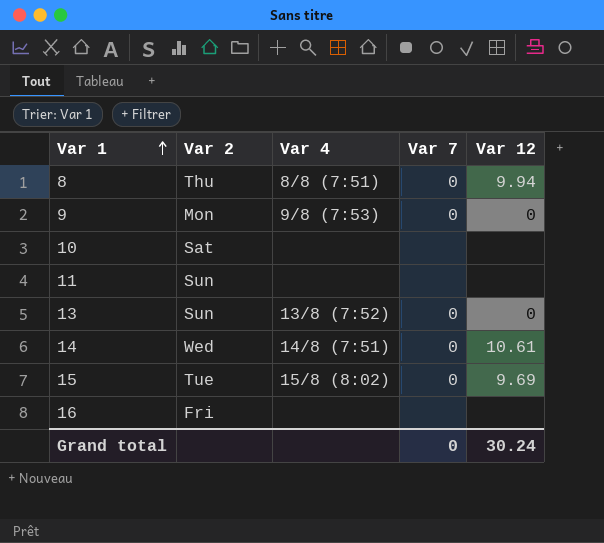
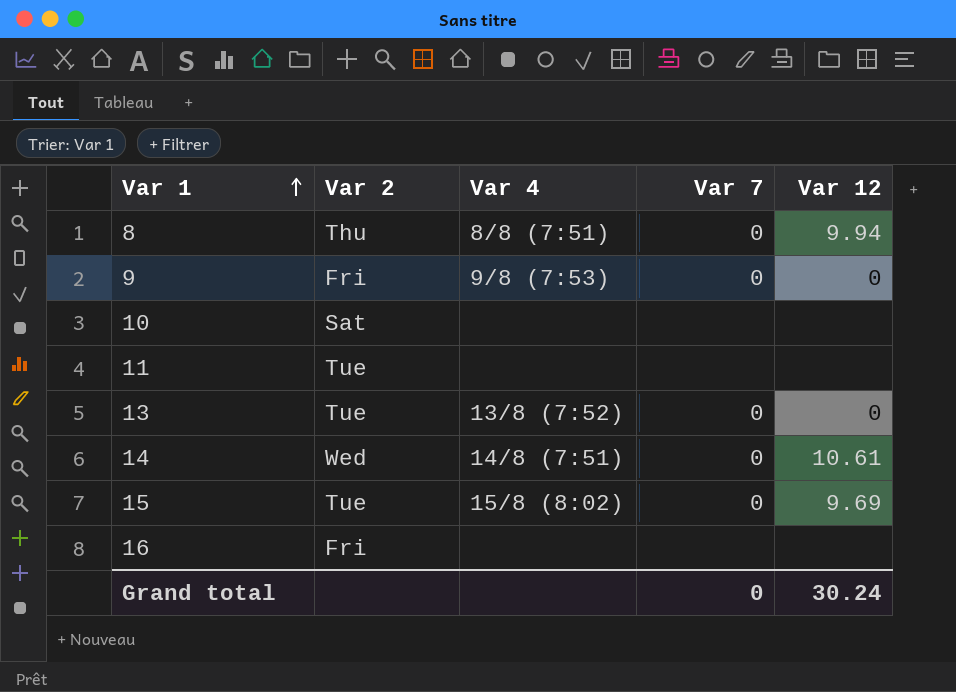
9 | Var 2: Mon -> Fri
11 | Var 2: Sun -> Tue
13 | Var 2: Sun -> Tue

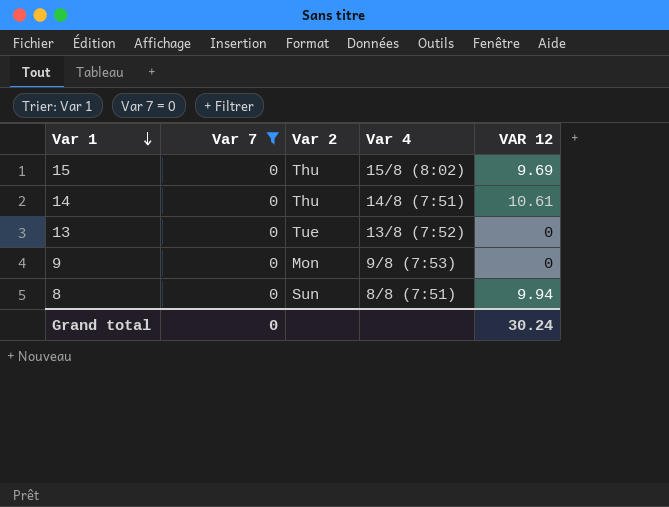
filter: none -> Var 7 = 0
row order: Var 1 ascending -> Var 1 descending
column Var 7 | position: 4 -> 2
column name: Var 12 -> VAR 12
15 | Var 2: Tue -> Thu
14 | Var 2: Wed -> Thu
9 | Var 2: Fri -> Mon
8 | Var 2: Thu -> Sun

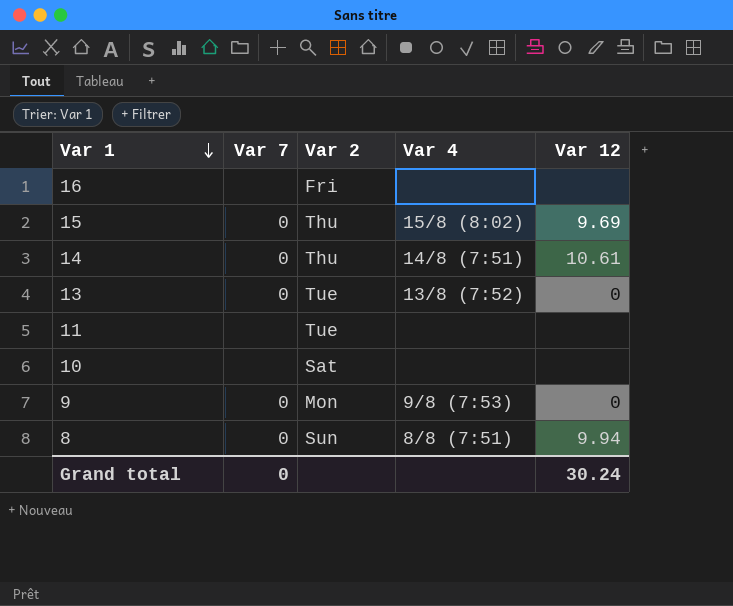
filter: Var 7 = 0 -> none
column name: VAR 12 -> Var 12

